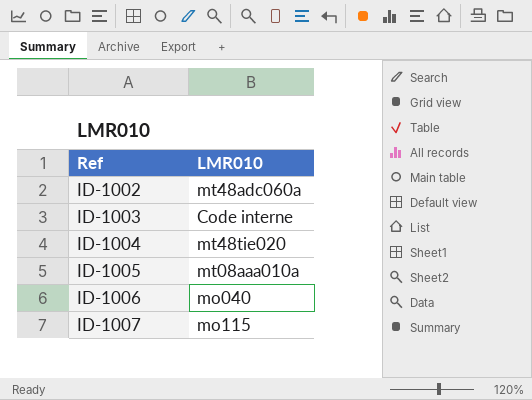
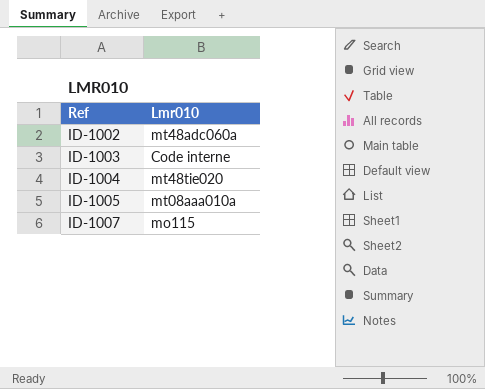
column name: LMR010 -> Lmr010
row ID-1006: mo040 -> none

